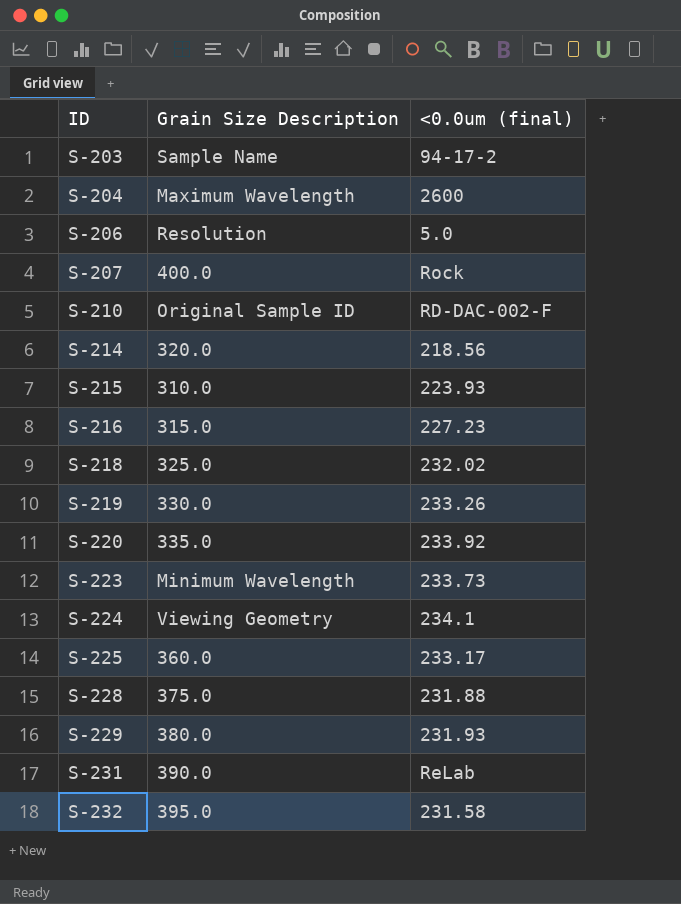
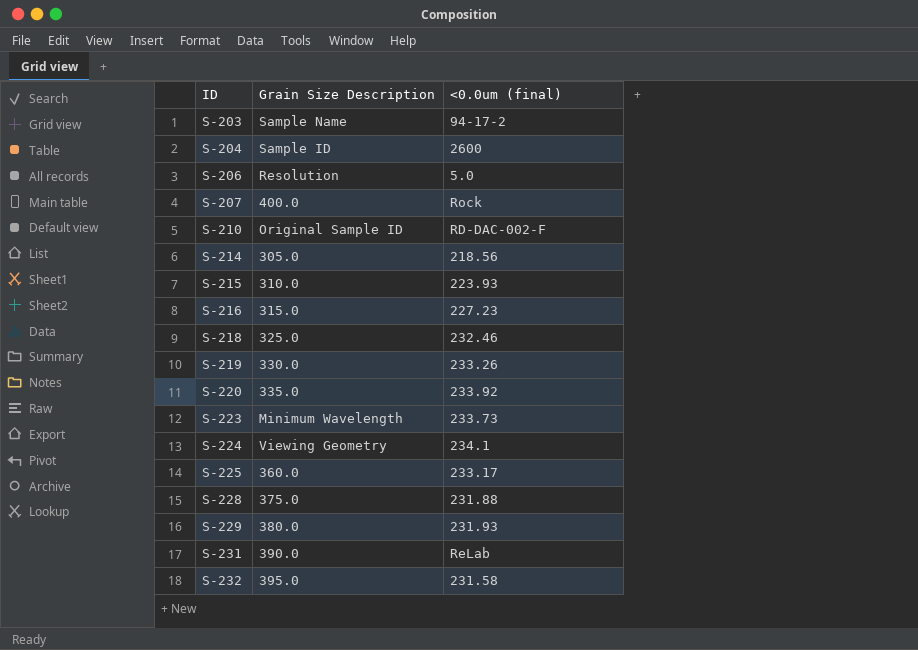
S-204 | Grain Size Description: Maximum Wavelength -> Sample ID
S-214 | Grain Size Description: 320.0 -> 305.0
S-218 | <0.0um (final): 232.02 -> 232.46

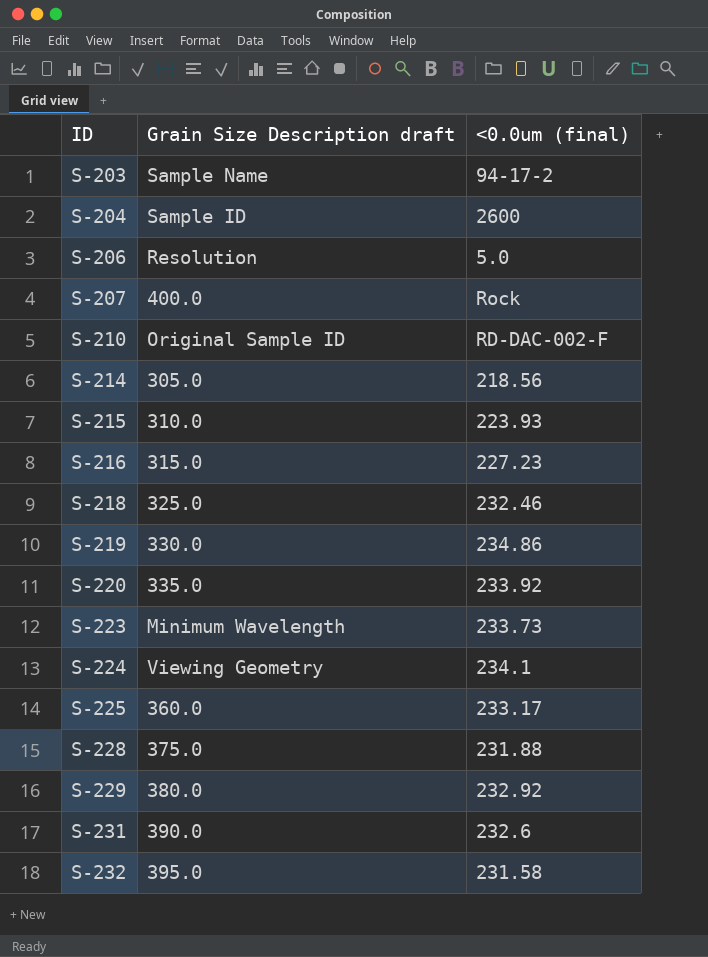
column name: Grain Size Description -> Grain Size Description draft
S-219 | <0.0um (final): 233.26 -> 234.86
S-229 | <0.0um (final): 231.93 -> 232.92
S-231 | <0.0um (final): ReLab -> 232.6

